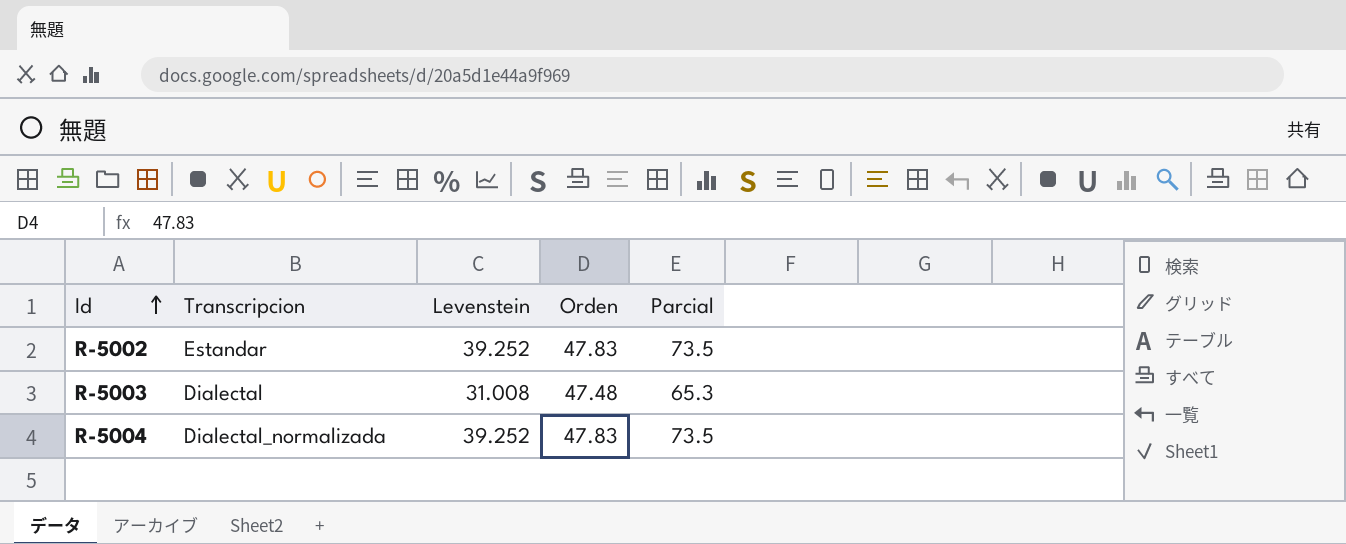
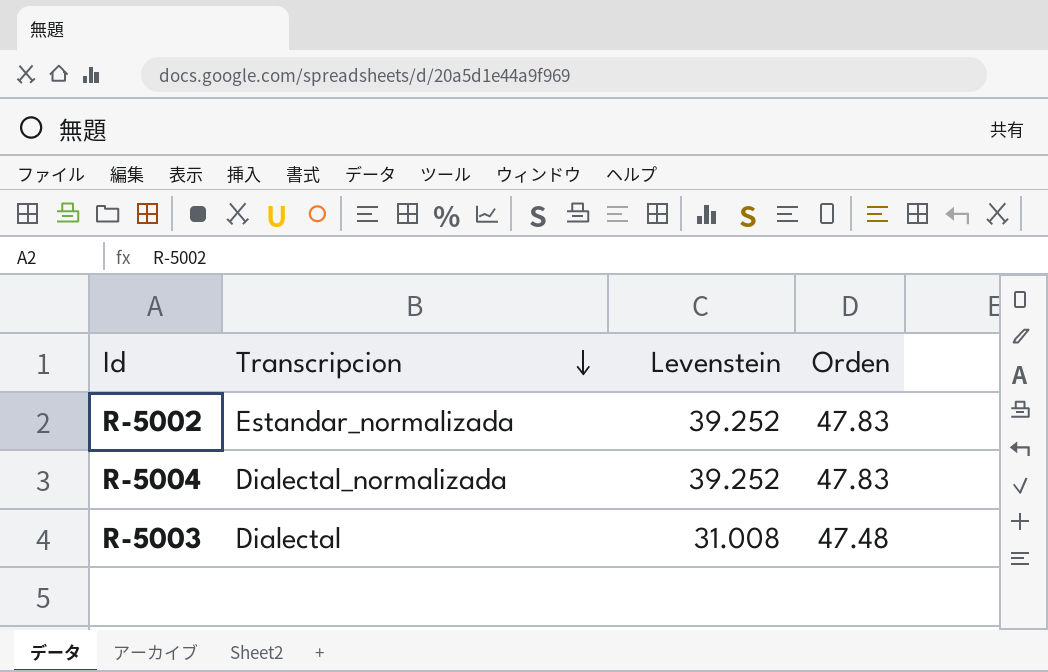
row order: Id ascending -> Transcripcion descending
column Parcial | position: 5 -> none
R-5002 | Transcripcion: Estandar -> Estandar_normalizada

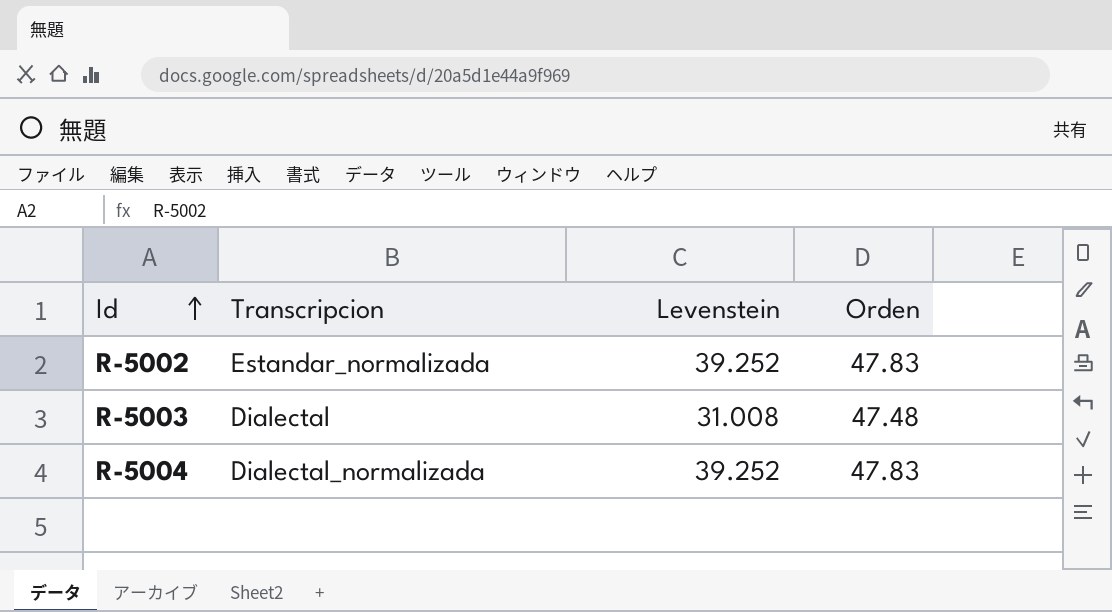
row order: Transcripcion descending -> Id ascending

